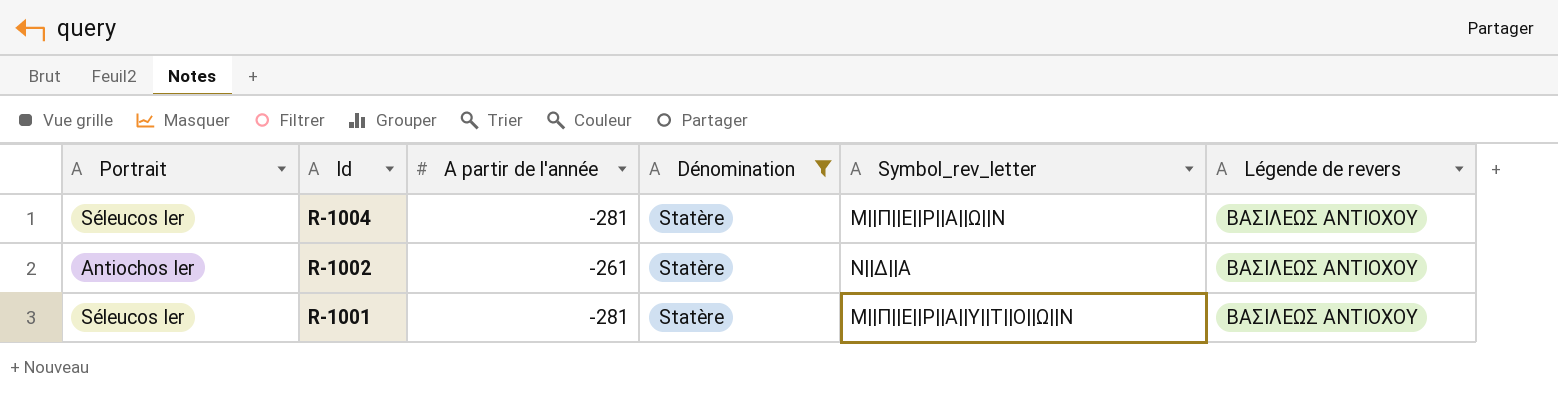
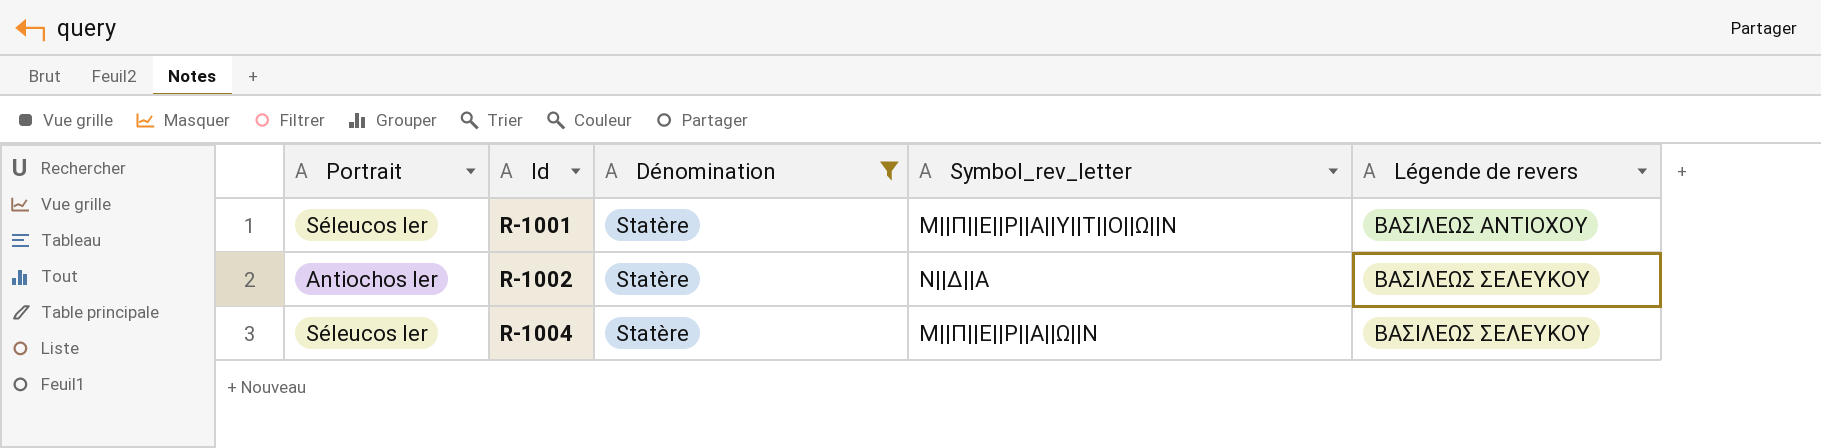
row order: Id descending -> Id ascending
column A partir de l'année | position: 3 -> none
R-1002 | Légende de revers: BAΣΙΛΕΩΣ ANTIOXOΥ -> BAΣΙΛΕΩΣ ΣΕΛΕΥΚΟΥ
R-1004 | Légende de revers: BAΣΙΛΕΩΣ ANTIOXOΥ -> BAΣΙΛΕΩΣ ΣΕΛΕΥΚΟΥ

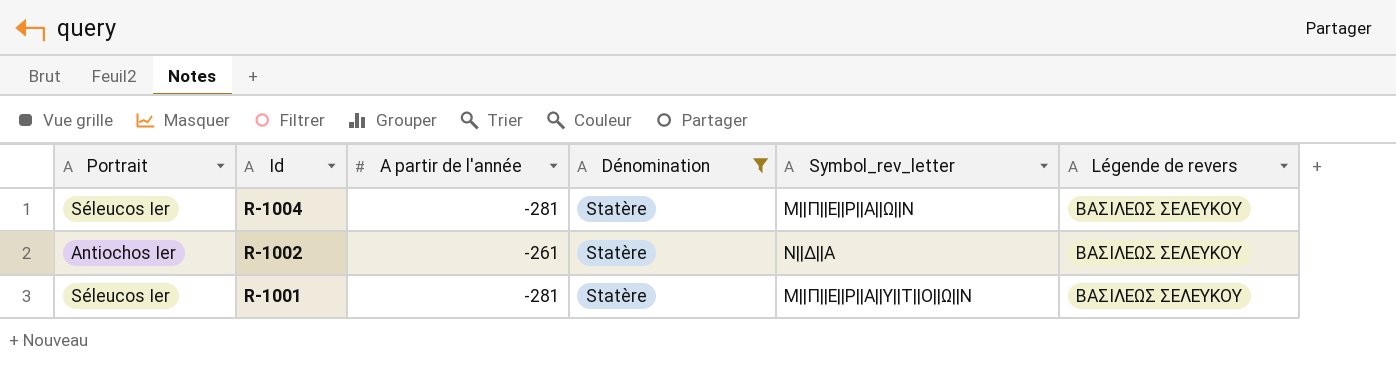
row order: Id ascending -> Id descending
column A partir de l'année | position: none -> 3
R-1001 | Légende de revers: BAΣΙΛΕΩΣ ANTIOXOΥ -> BAΣΙΛΕΩΣ ΣΕΛΕΥΚΟΥ

